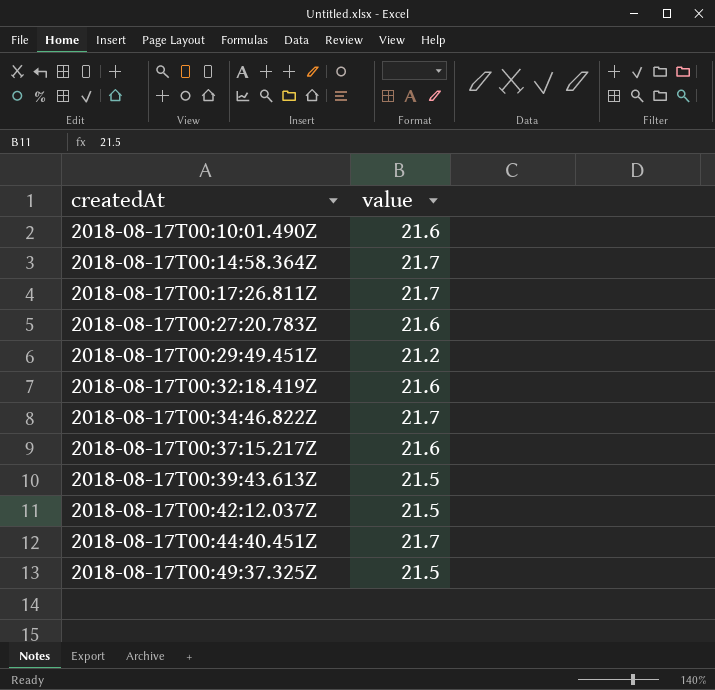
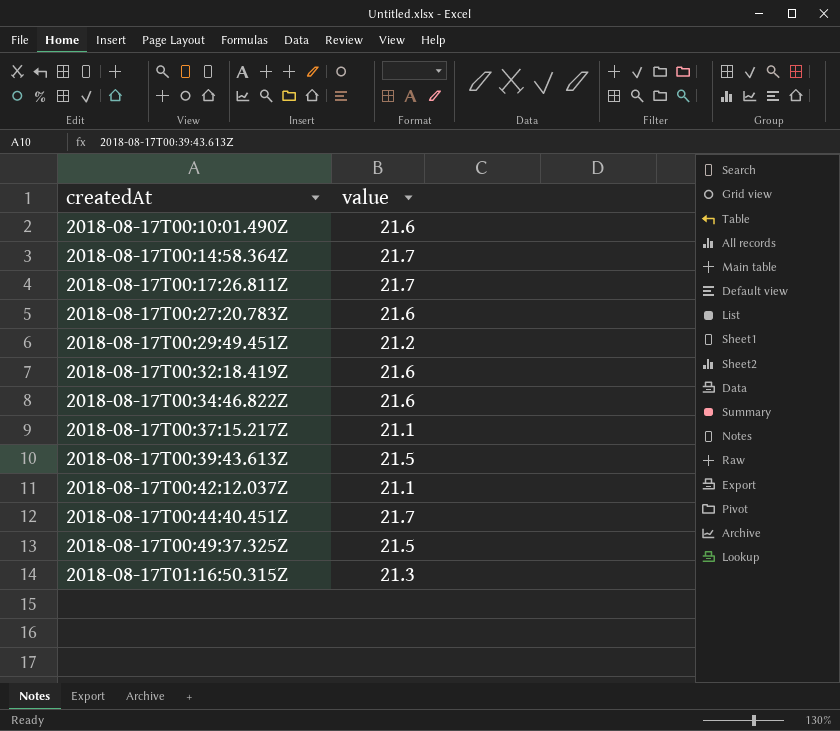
2018-08-17T00:34:46.822Z | value: 21.7 -> 21.6
2018-08-17T00:37:15.217Z | value: 21.6 -> 21.1
2018-08-17T00:42:12.037Z | value: 21.5 -> 21.1
row 2018-08-17T01:16:50.315Z: none -> 21.3

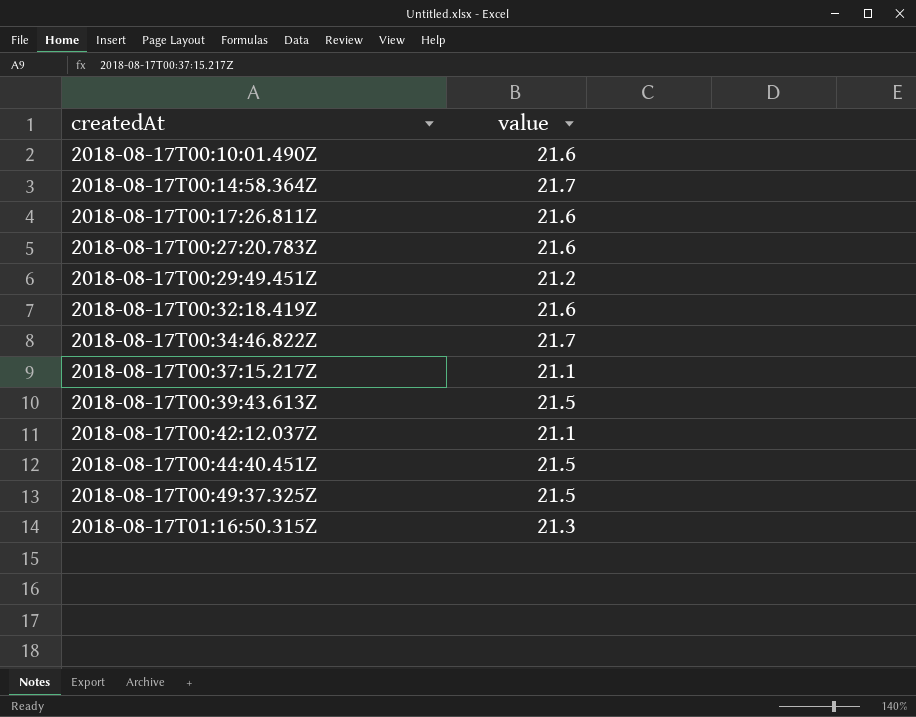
2018-08-17T00:17:26.811Z | value: 21.7 -> 21.6
2018-08-17T00:34:46.822Z | value: 21.6 -> 21.7
2018-08-17T00:44:40.451Z | value: 21.7 -> 21.5

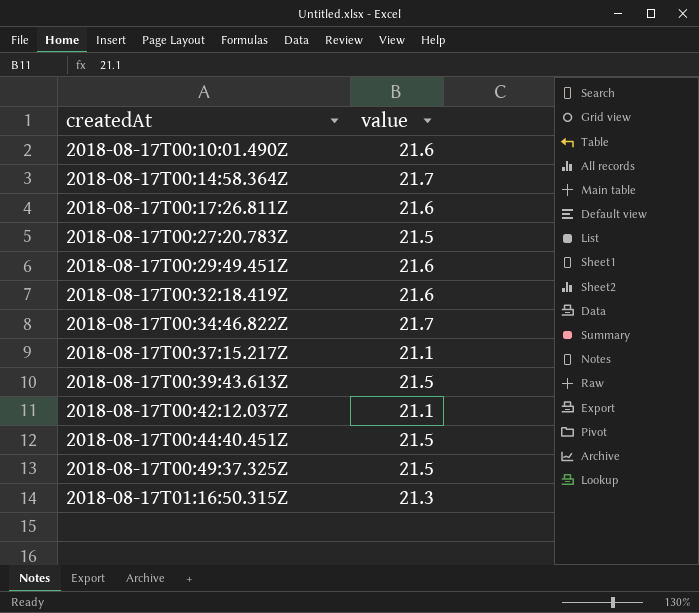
2018-08-17T00:27:20.783Z | value: 21.6 -> 21.5
2018-08-17T00:29:49.451Z | value: 21.2 -> 21.6

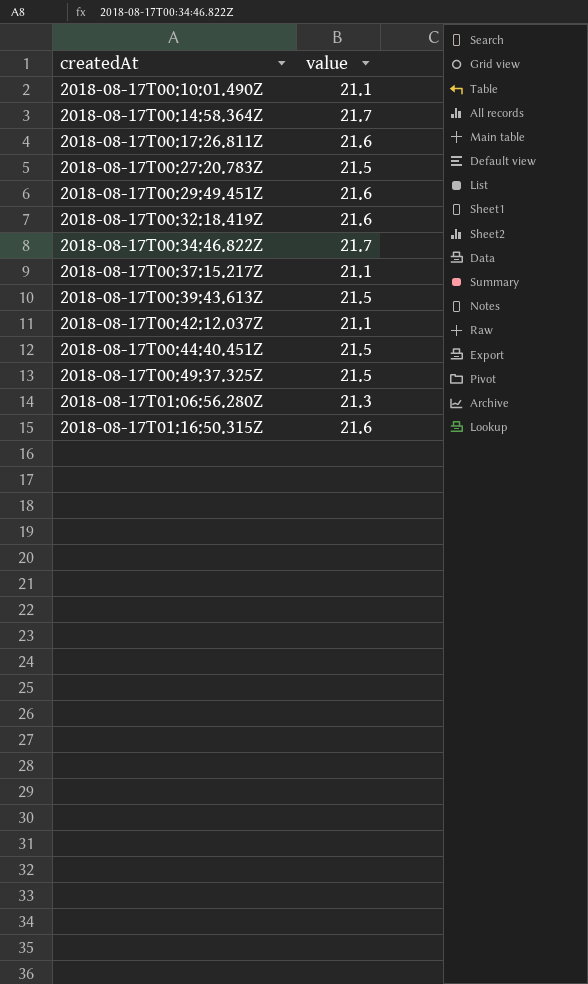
2018-08-17T00:10:01.490Z | value: 21.6 -> 21.1
row 2018-08-17T01:06:56.280Z: none -> 21.3
2018-08-17T01:16:50.315Z | value: 21.3 -> 21.6

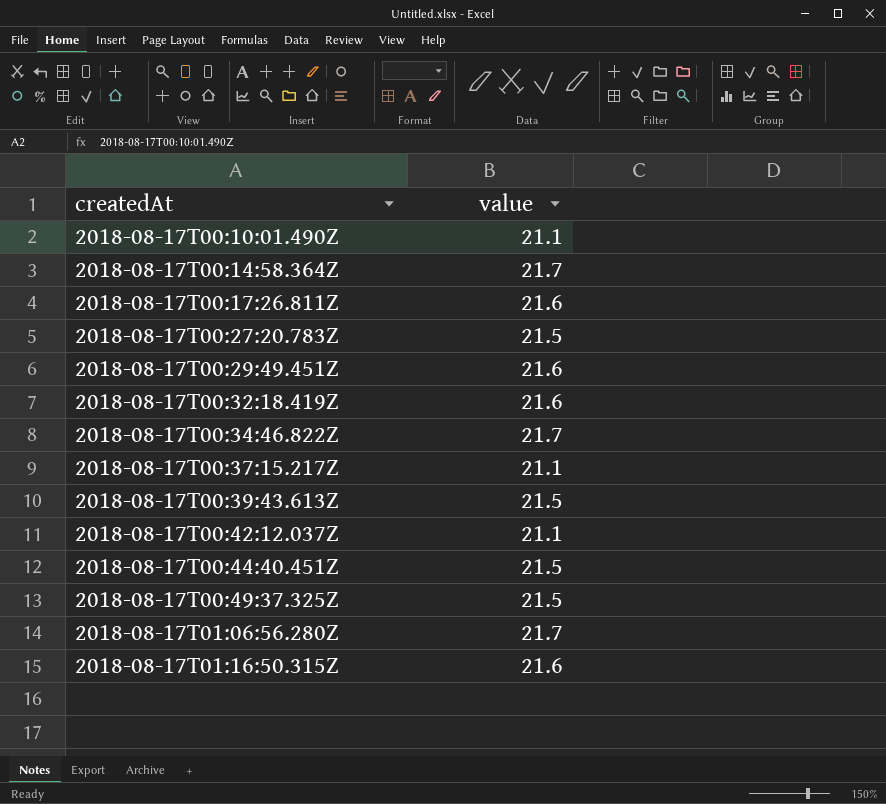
2018-08-17T01:06:56.280Z | value: 21.3 -> 21.7

